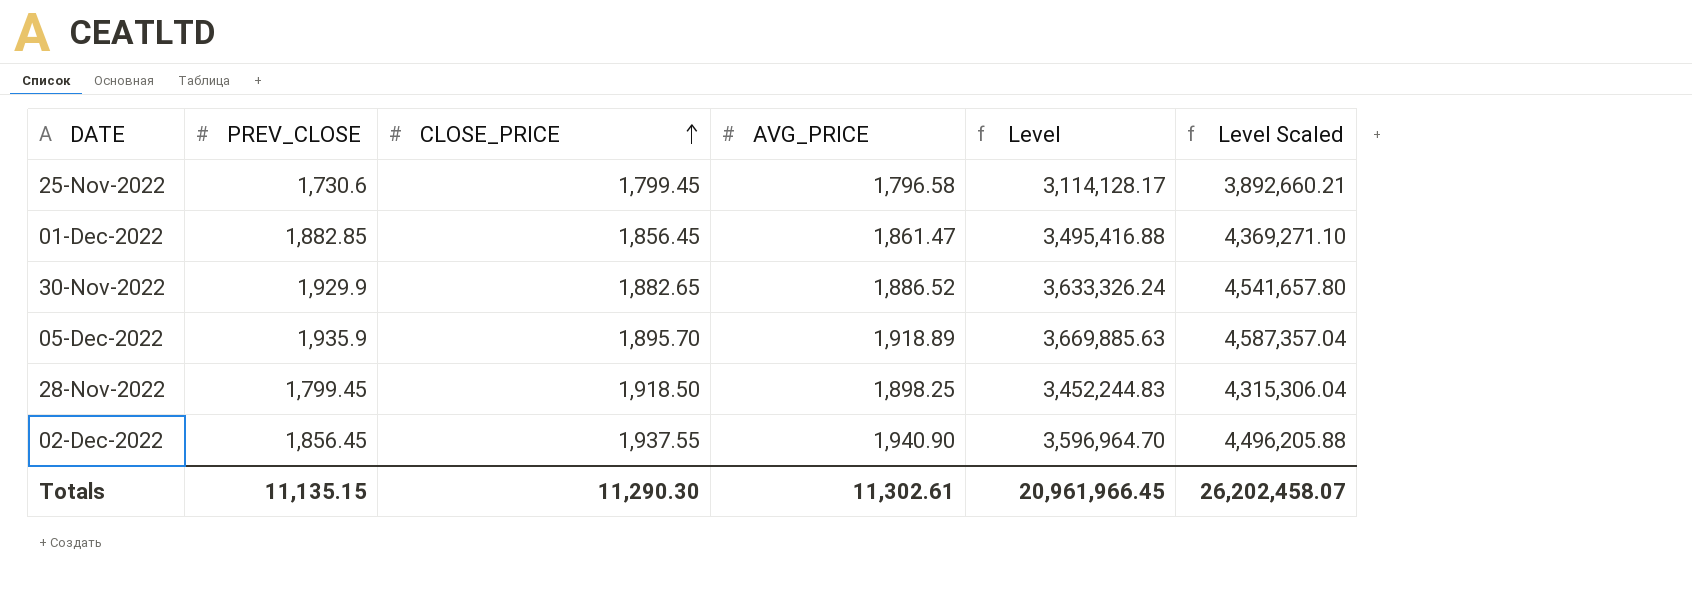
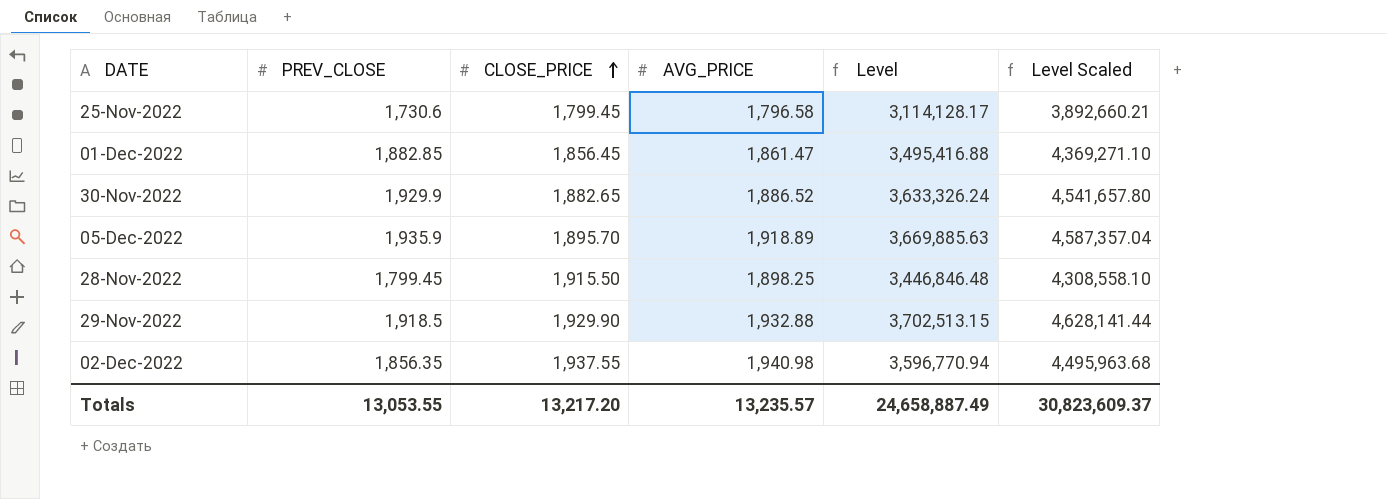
28-Nov-2022 | CLOSE_PRICE: 1,918.50 -> 1,915.50
28-Nov-2022 | Level: 3,452,244.83 -> 3,446,846.48
28-Nov-2022 | Level Scaled: 4,315,306.04 -> 4,308,558.10
row 29-Nov-2022: none -> 1,918.5 | 1,929.90 | 1,932.88 | 3,702,513.15 | 4,628,141.44
02-Dec-2022 | PREV_CLOSE: 1,856.45 -> 1,856.35
02-Dec-2022 | AVG_PRICE: 1,940.90 -> 1,940.98
02-Dec-2022 | Level: 3,596,964.70 -> 3,596,770.94
02-Dec-2022 | Level Scaled: 4,496,205.88 -> 4,495,963.68
Totals | PREV_CLOSE: 11,135.15 -> 13,053.55
Totals | CLOSE_PRICE: 11,290.30 -> 13,217.20
Totals | AVG_PRICE: 11,302.61 -> 13,235.57
Totals | Level: 20,961,966.45 -> 24,658,887.49
Totals | Level Scaled: 26,202,458.07 -> 30,823,609.37

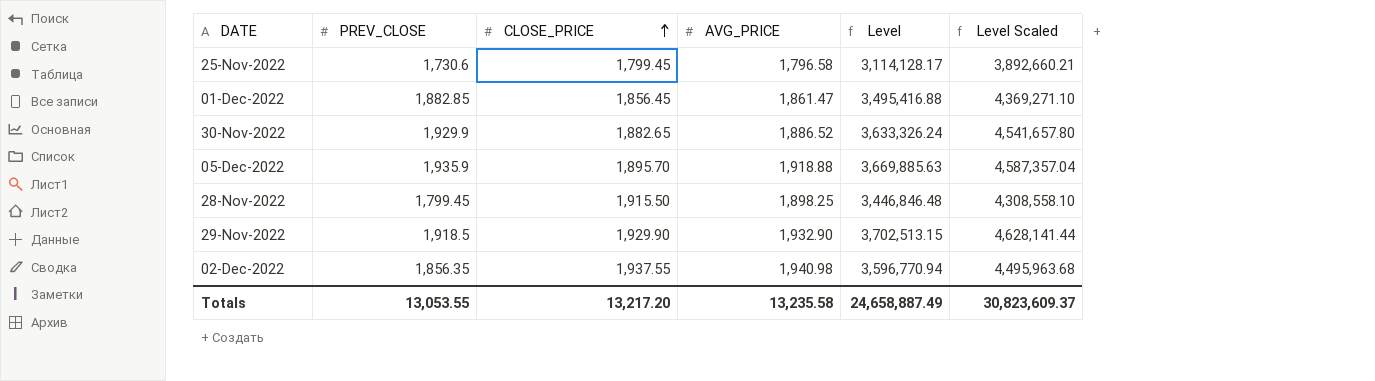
05-Dec-2022 | AVG_PRICE: 1,918.89 -> 1,918.88
29-Nov-2022 | AVG_PRICE: 1,932.88 -> 1,932.90
Totals | AVG_PRICE: 13,235.57 -> 13,235.58

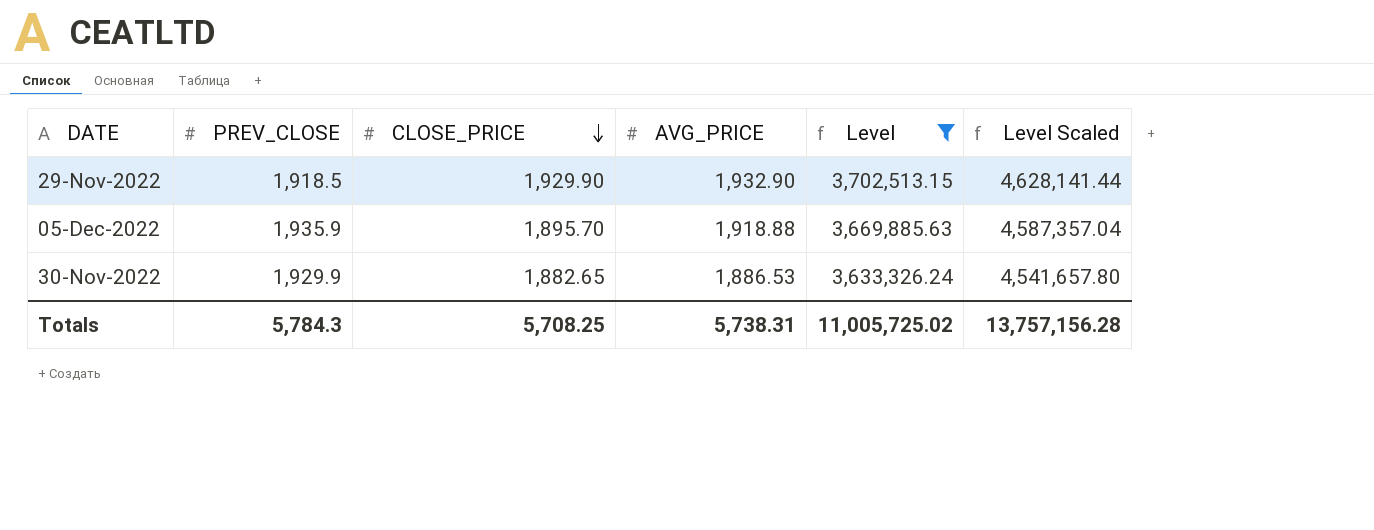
filter: none -> Level >= 3,633,326.24
row order: CLOSE_PRICE ascending -> CLOSE_PRICE descending
30-Nov-2022 | AVG_PRICE: 1,886.52 -> 1,886.53
Totals | PREV_CLOSE: 13,053.55 -> 5,784.3
Totals | CLOSE_PRICE: 13,217.20 -> 5,708.25
Totals | AVG_PRICE: 13,235.58 -> 5,738.31
Totals | Level: 24,658,887.49 -> 11,005,725.02
Totals | Level Scaled: 30,823,609.37 -> 13,757,156.28

